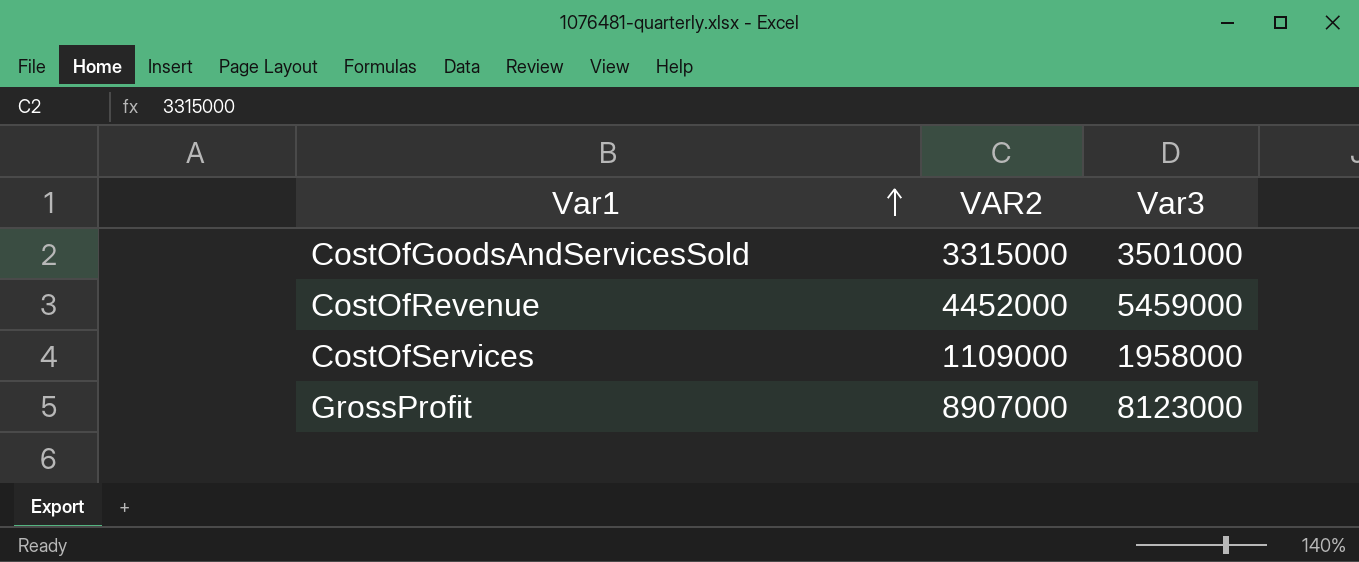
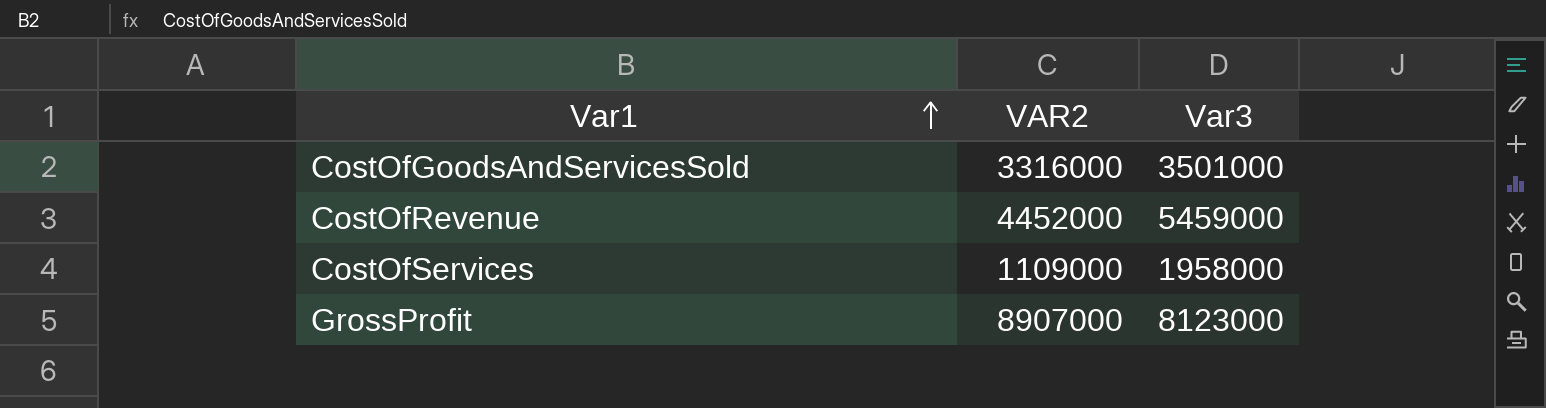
CostOfGoodsAndServicesSold | VAR2: 3315000 -> 3316000

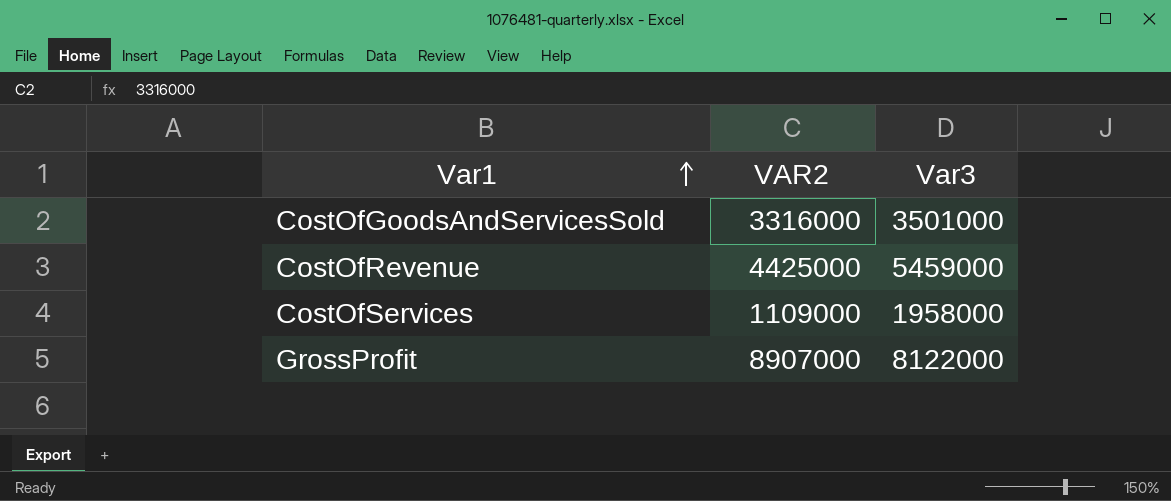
CostOfRevenue | VAR2: 4452000 -> 4425000
GrossProfit | Var3: 8123000 -> 8122000

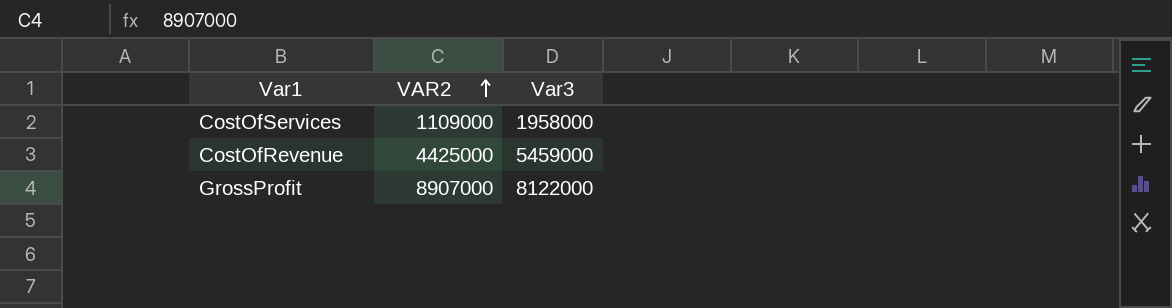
row order: Var1 ascending -> VAR2 ascending
row CostOfGoodsAndServicesSold: 3316000 | 3501000 -> none

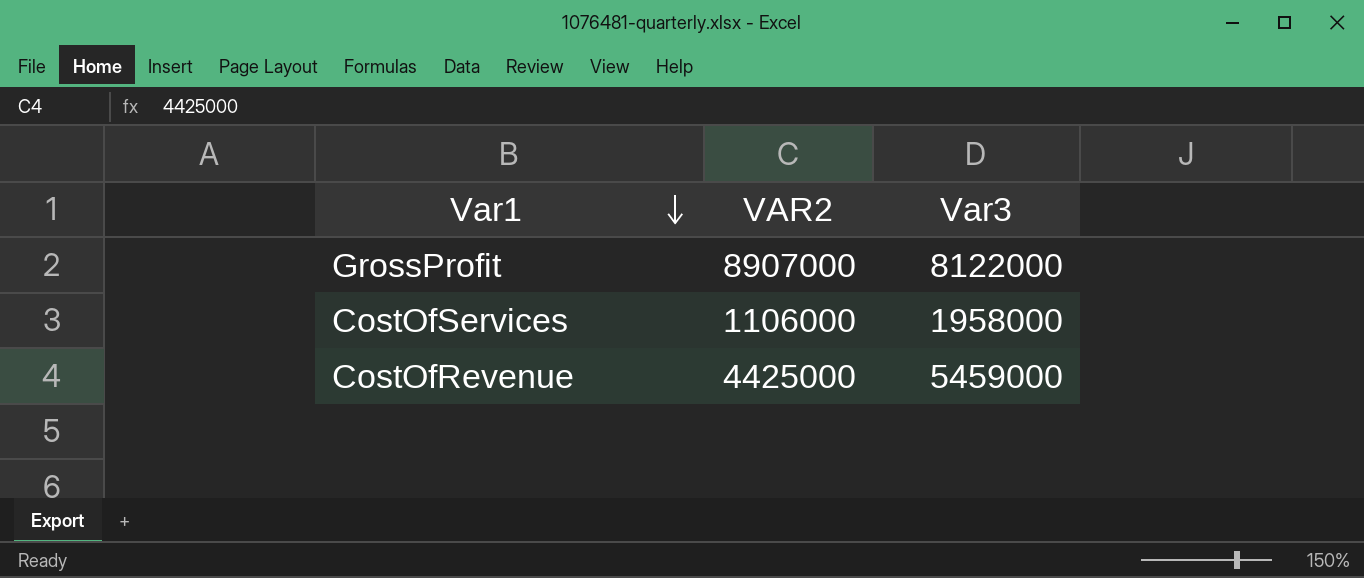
row order: VAR2 ascending -> Var1 descending
CostOfServices | VAR2: 1109000 -> 1106000

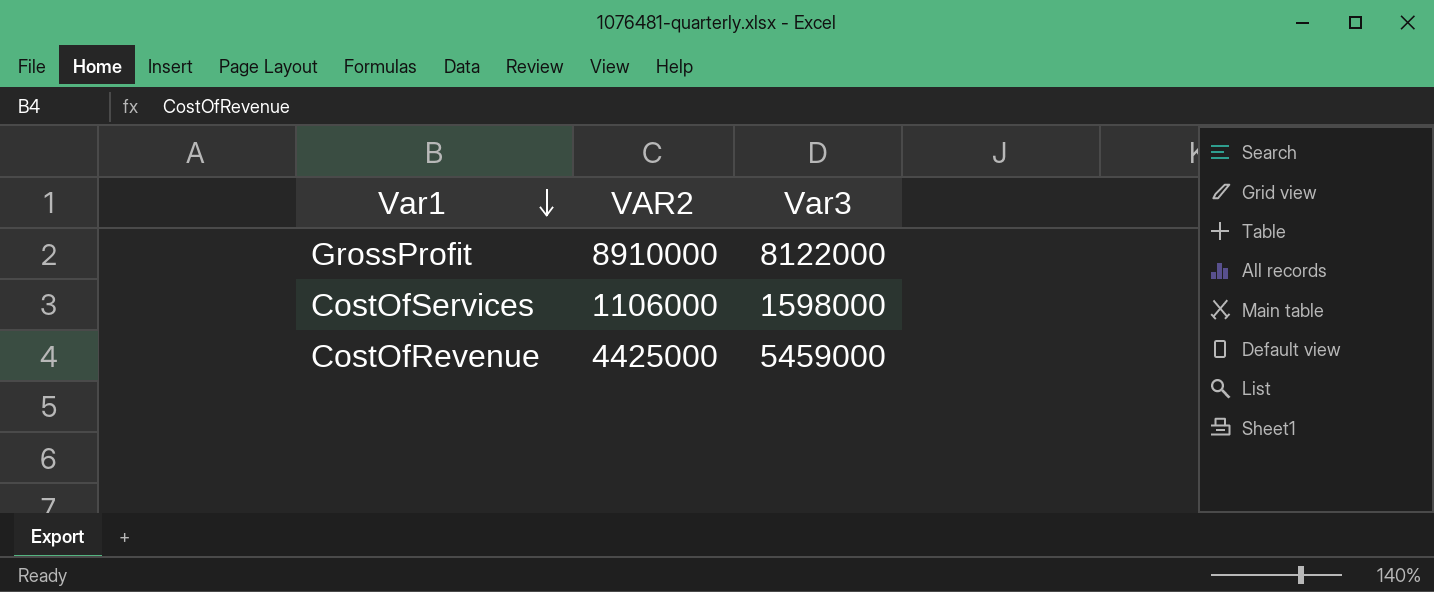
GrossProfit | VAR2: 8907000 -> 8910000
CostOfServices | Var3: 1958000 -> 1598000

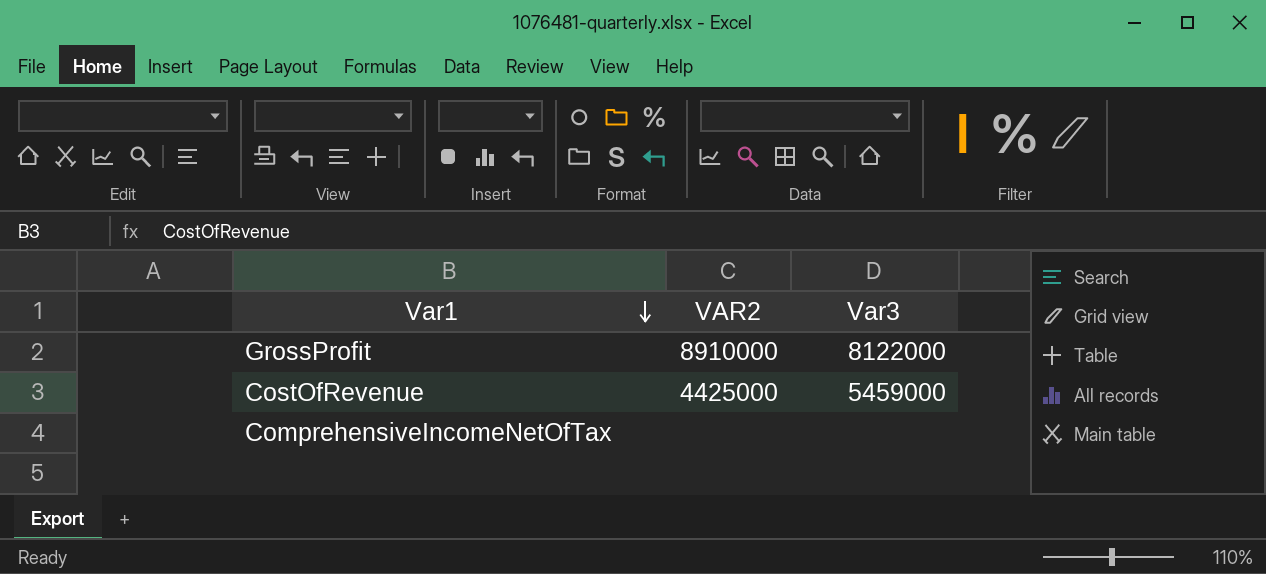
row CostOfServices: 1106000 | 1598000 -> none
row ComprehensiveIncomeNetOfTax: none -> none | none

